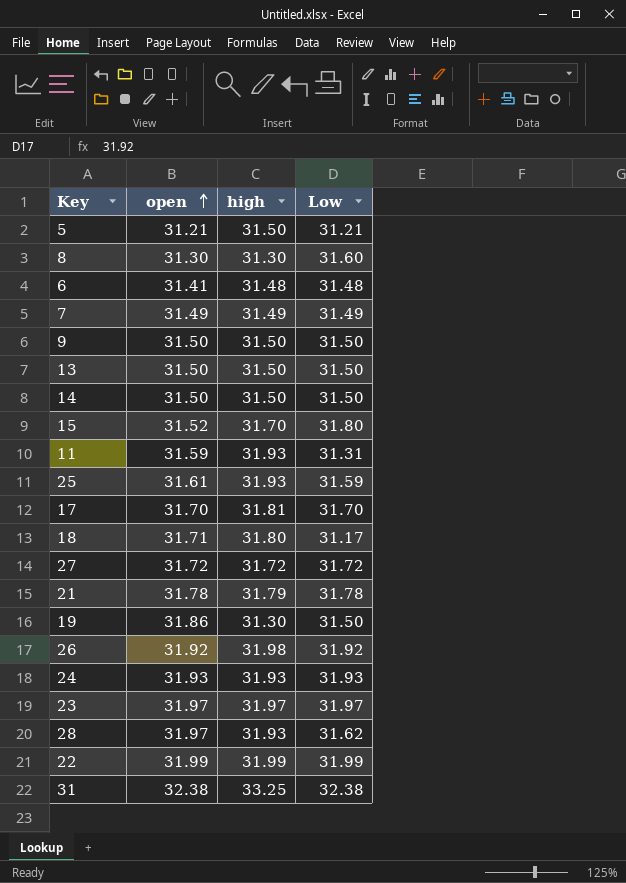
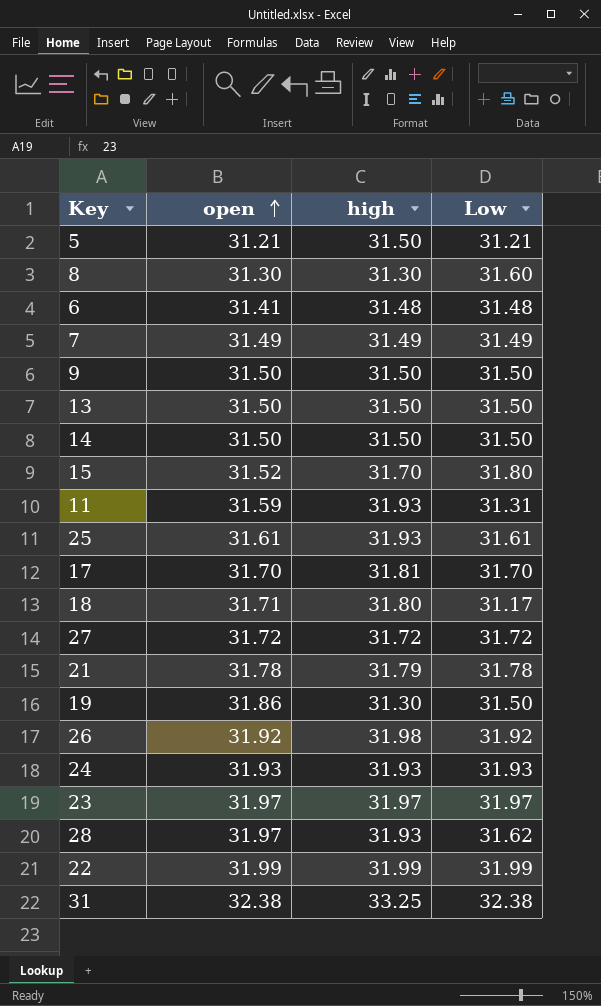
25 | Low: 31.59 -> 31.61

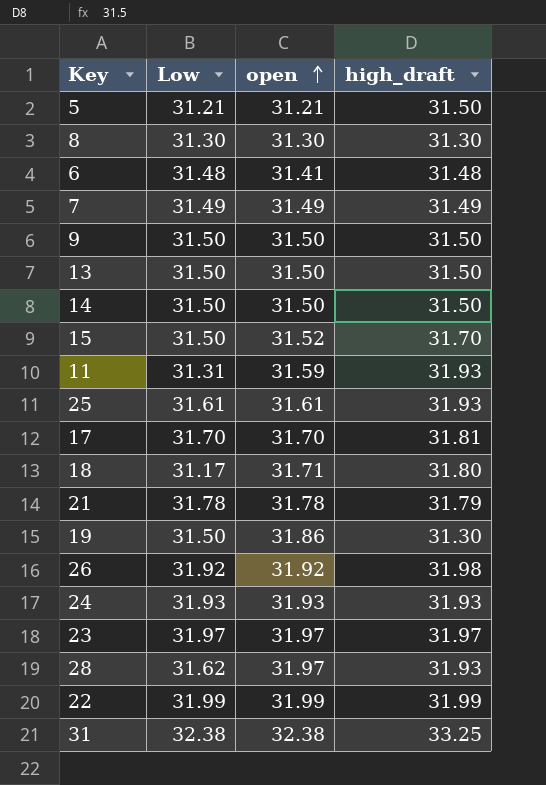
column Low | position: 4 -> 2
column name: high -> high_draft
row 27: 31.72 | 31.72 | 31.72 -> none
8 | Low: 31.60 -> 31.30
15 | Low: 31.80 -> 31.50

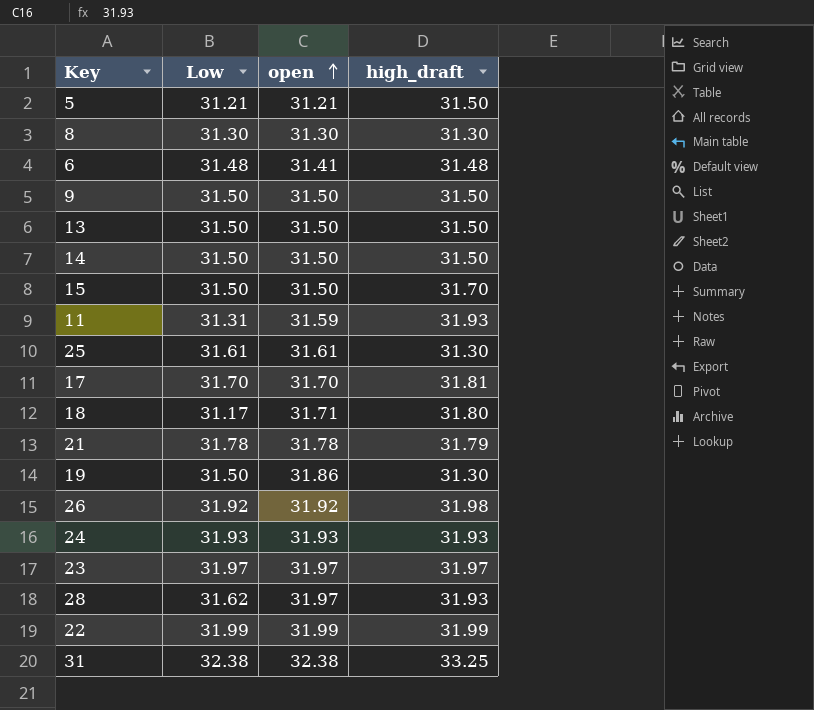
row 7: 31.49 | 31.49 | 31.49 -> none
15 | open: 31.52 -> 31.50
25 | high_draft: 31.93 -> 31.30

